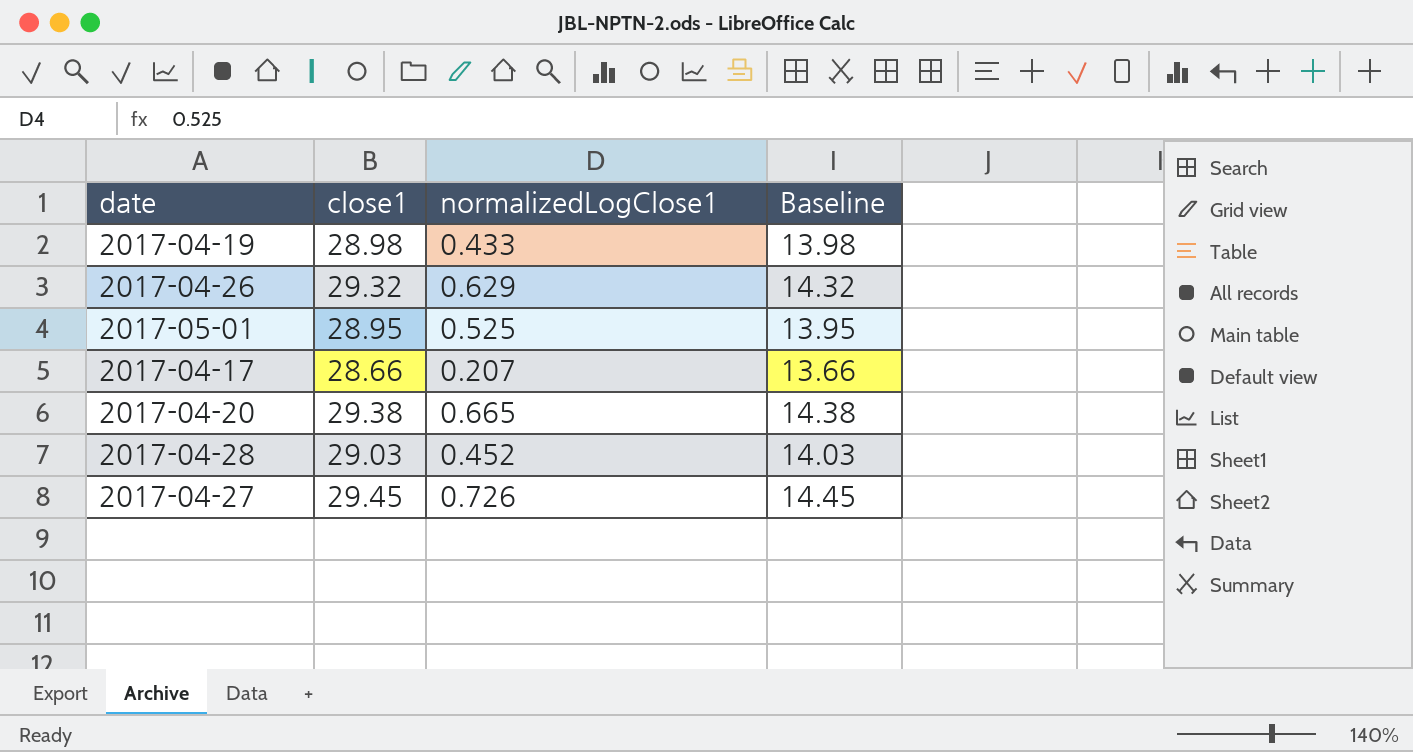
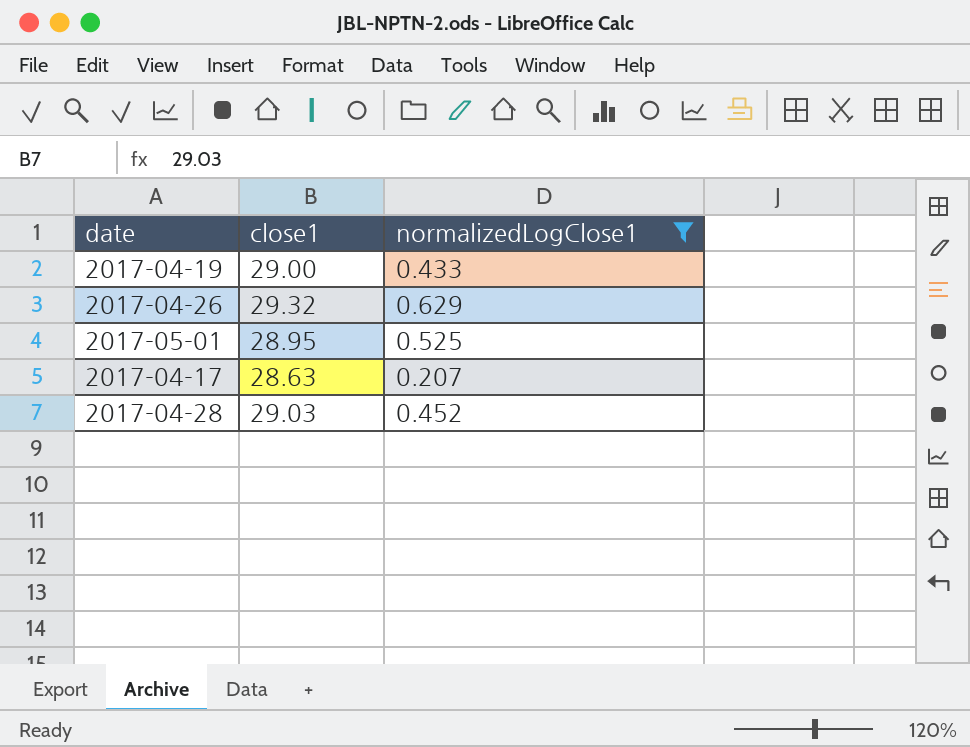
filter: none -> normalizedLogClose1 <= 0.629
column Baseline | formula: [close1] - 15 -> none
2017-04-19 | close1: 28.98 -> 29.00
2017-04-17 | close1: 28.66 -> 28.63

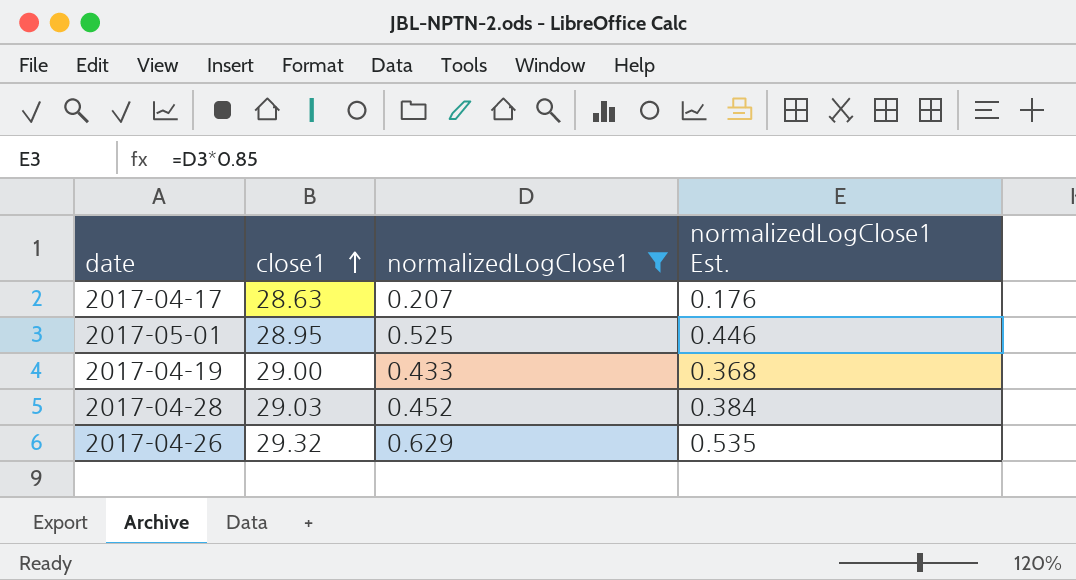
row order: none -> close1 ascending
column normalizedLogClose1 Est. | formula: none -> [normalizedLogClose1] * 0.85

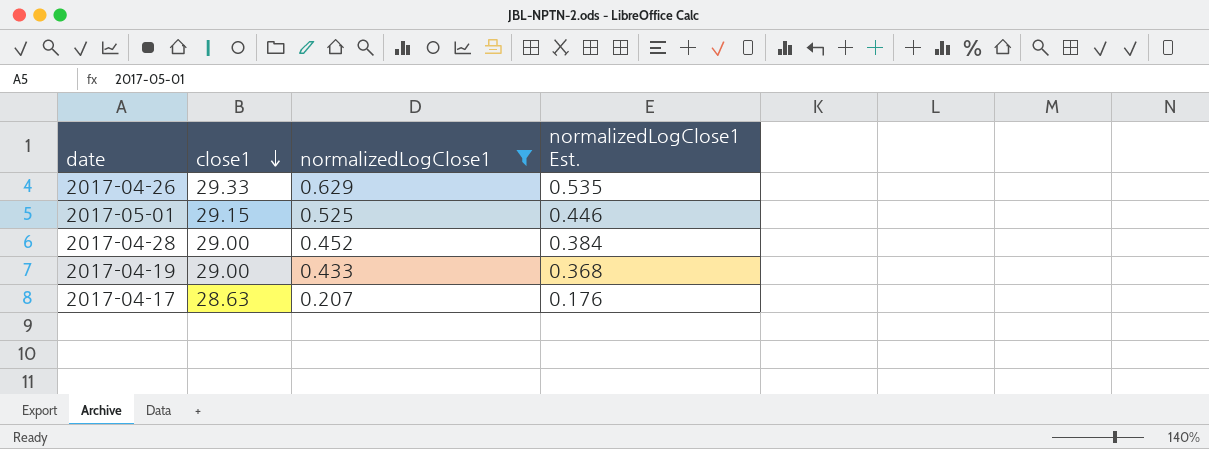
row order: close1 ascending -> close1 descending
2017-04-26 | close1: 29.32 -> 29.33
2017-05-01 | close1: 28.95 -> 29.15
2017-04-28 | close1: 29.03 -> 29.00

